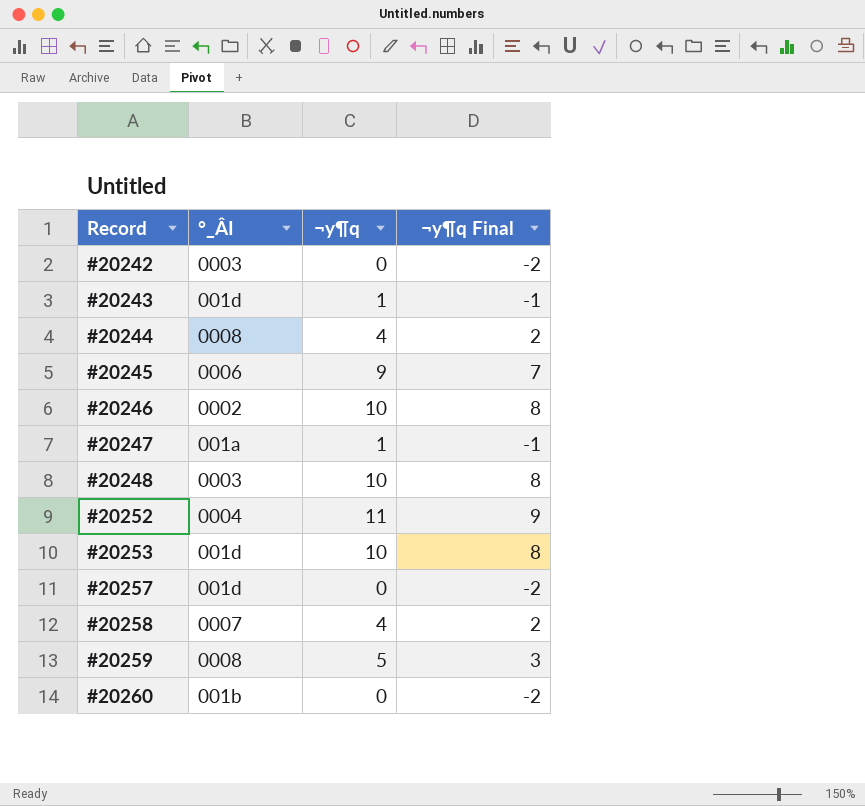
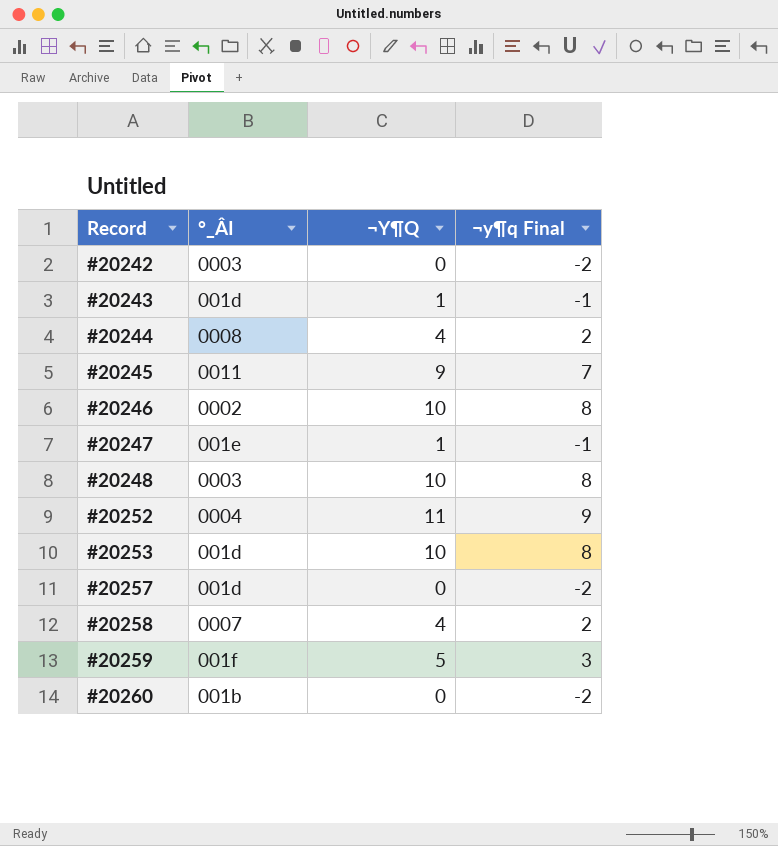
column name: ¬y¶q -> ¬Y¶Q
#20245 | °_ÂI: 0006 -> 0011
#20247 | °_ÂI: 001a -> 001e
#20259 | °_ÂI: 0008 -> 001f

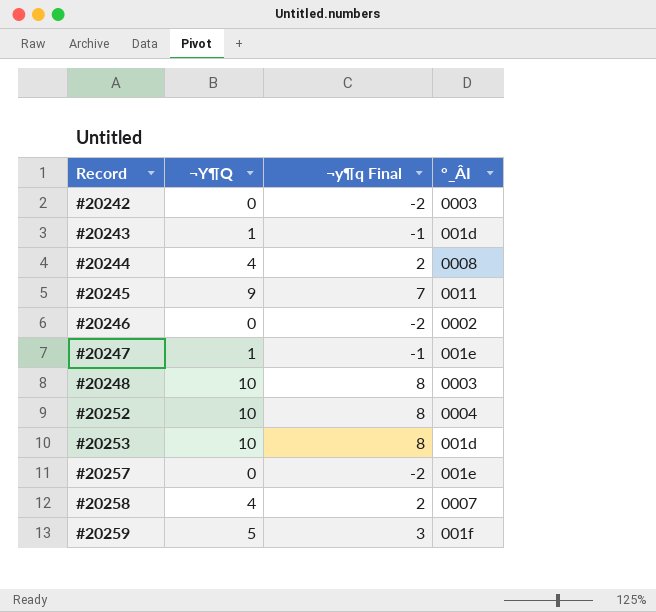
column °_ÂI | position: 2 -> 4
row #20260: 001b | 0 | -2 -> none
#20246 | ¬Y¶Q: 10 -> 0
#20246 | ¬y¶q Final: 8 -> -2
#20252 | ¬Y¶Q: 11 -> 10
#20252 | ¬y¶q Final: 9 -> 8
#20257 | °_ÂI: 001d -> 001e

